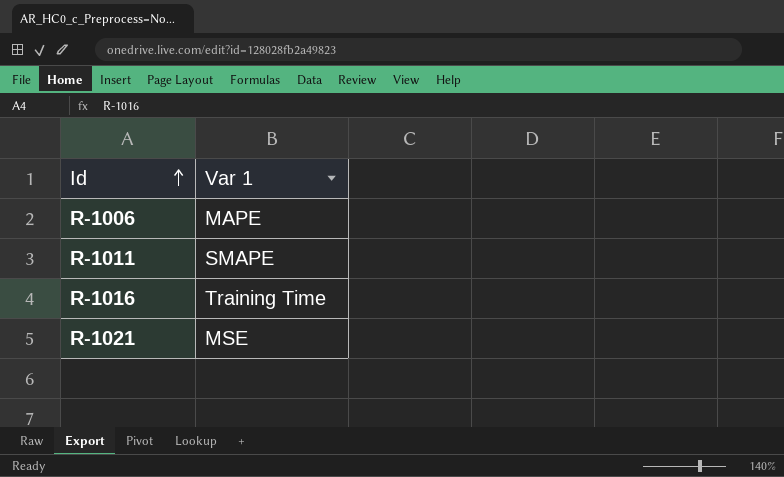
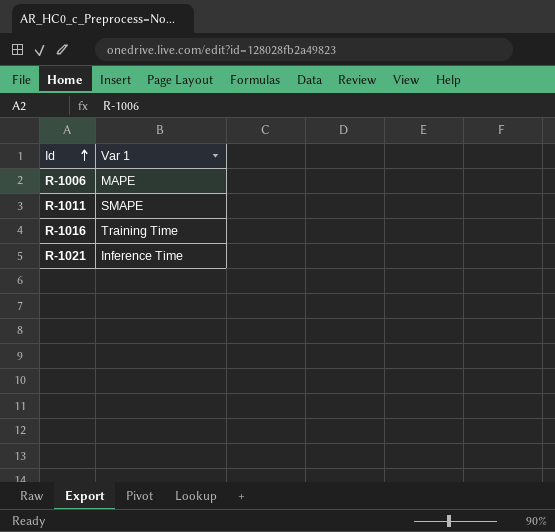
R-1021 | Var 1: MSE -> Inference Time

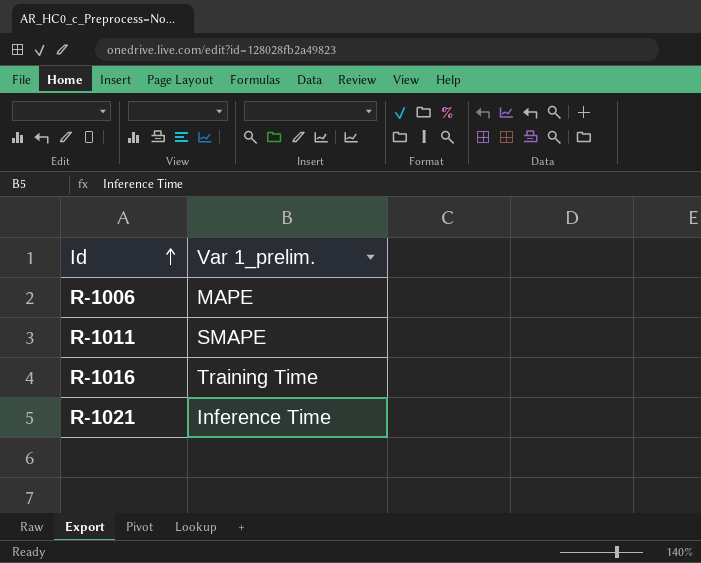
column name: Var 1 -> Var 1_prelim.

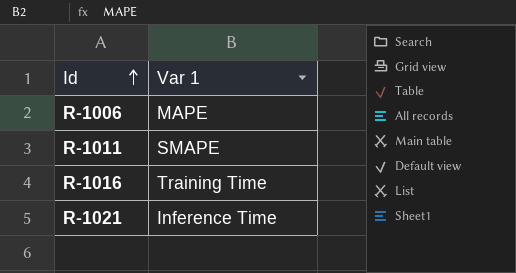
column name: Var 1_prelim. -> Var 1

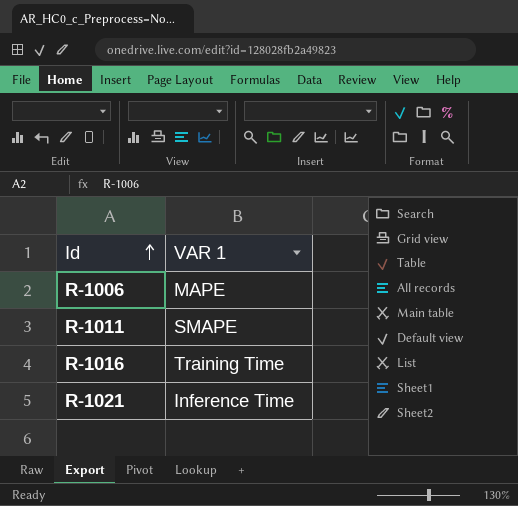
column name: Var 1 -> VAR 1

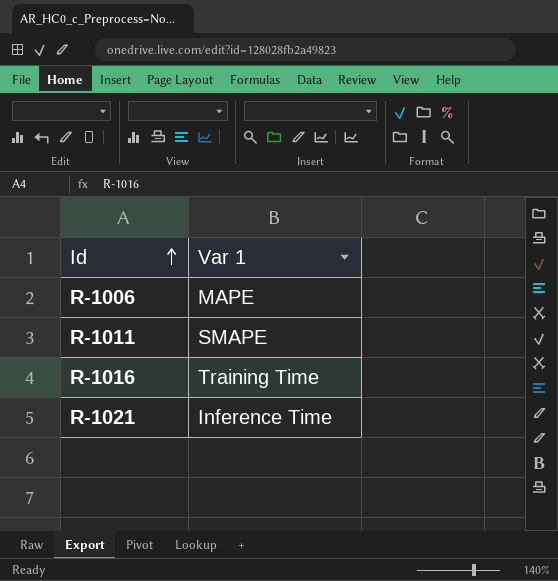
column name: VAR 1 -> Var 1

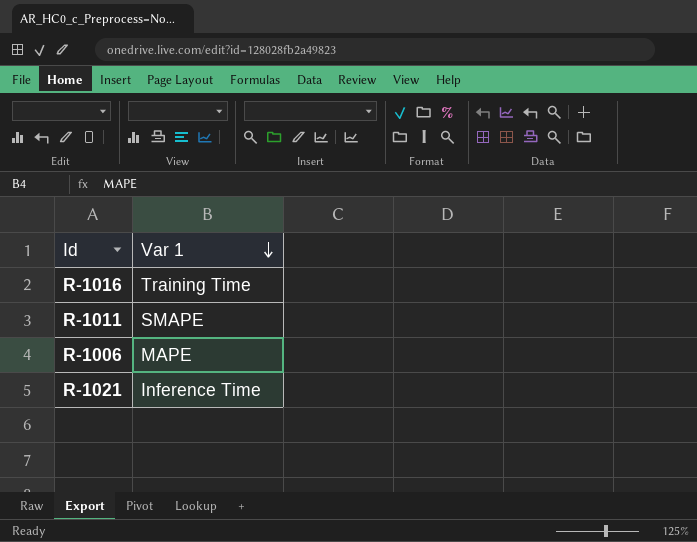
row order: Id ascending -> Var 1 descending

